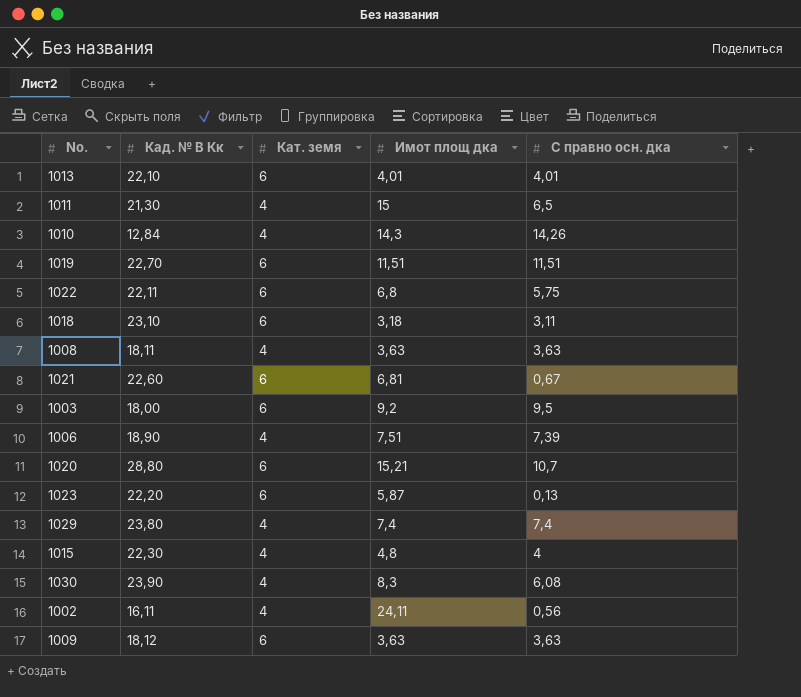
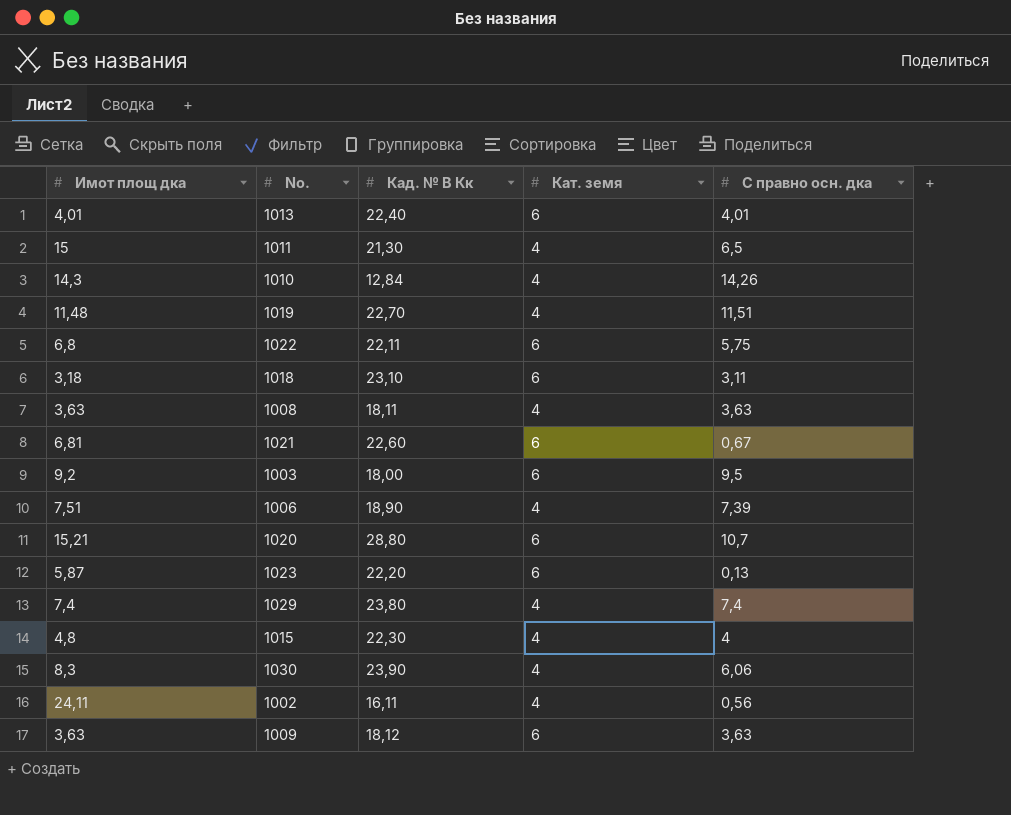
column Имот площ дка | position: 4 -> 1
1013 | Кад. № В Кк: 22,10 -> 22,40
1019 | Имот площ дка: 11,51 -> 11,48
1019 | Кат. земя: 6 -> 4
1030 | С правно осн. дка: 6,08 -> 6,06

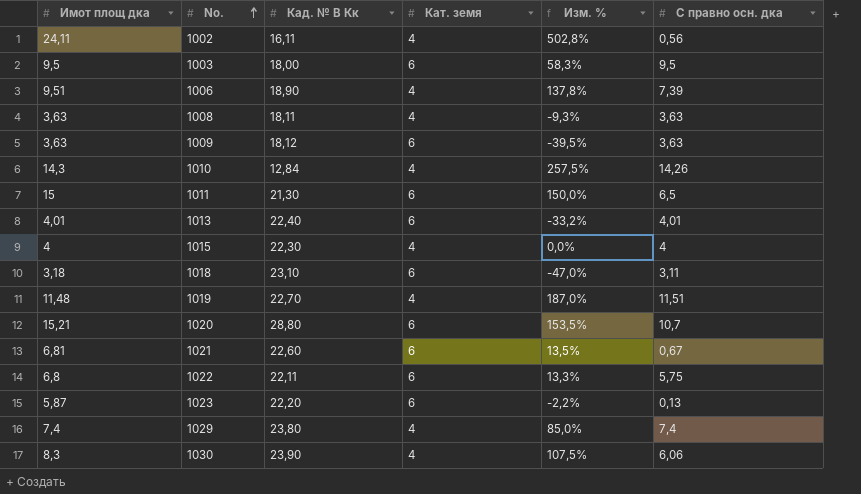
row order: none -> No. ascending
column Изм. % | formula: none -> ([Имот площ дка] - [Кат. земя]) / [Кат. земя]
1003 | Имот площ дка: 9,2 -> 9,5
1006 | Имот площ дка: 7,51 -> 9,51
1011 | Кат. земя: 4 -> 6
1015 | Имот площ дка: 4,8 -> 4

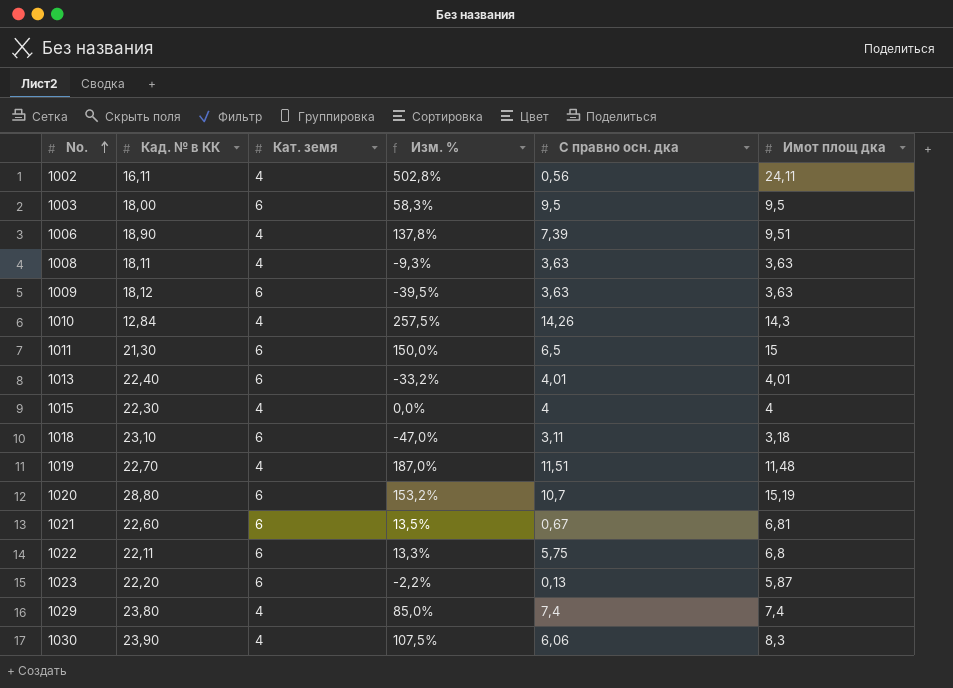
column name: Кад. № В Кк -> Кад. № в КК
column Имот площ дка | position: 1 -> 6
1020 | Изм. %: 153,5% -> 153,2%
1020 | Имот площ дка: 15,21 -> 15,19

